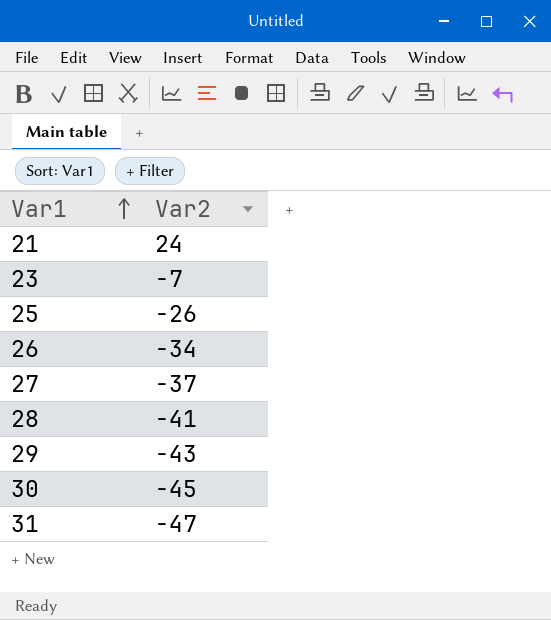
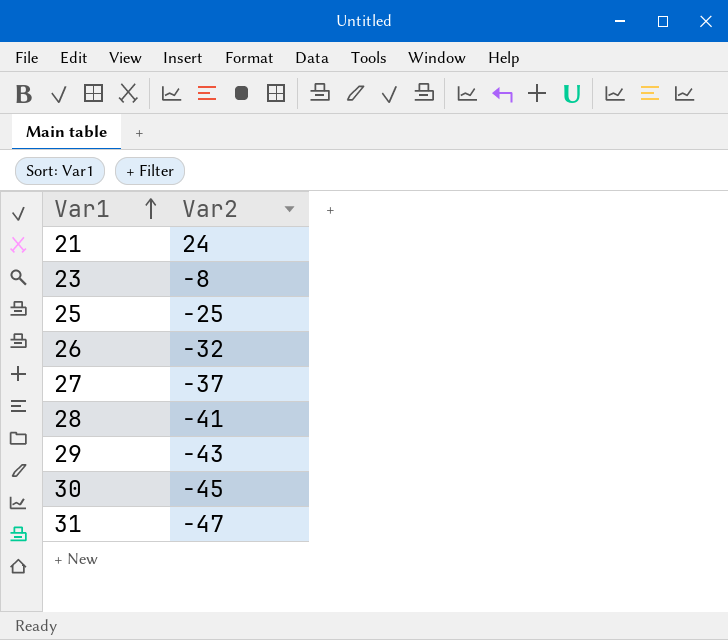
23 | Var2: -7 -> -8
25 | Var2: -26 -> -25
26 | Var2: -34 -> -32

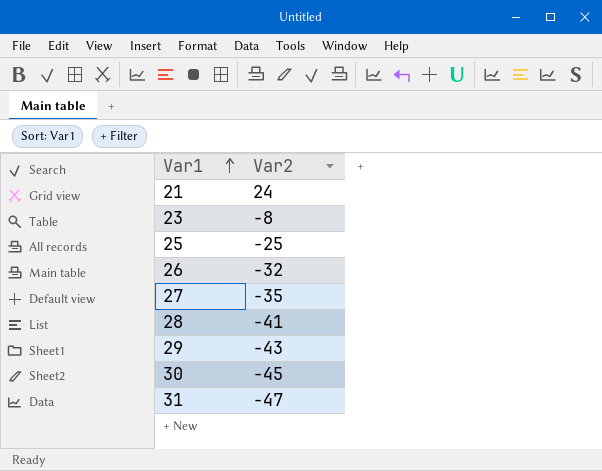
27 | Var2: -37 -> -35

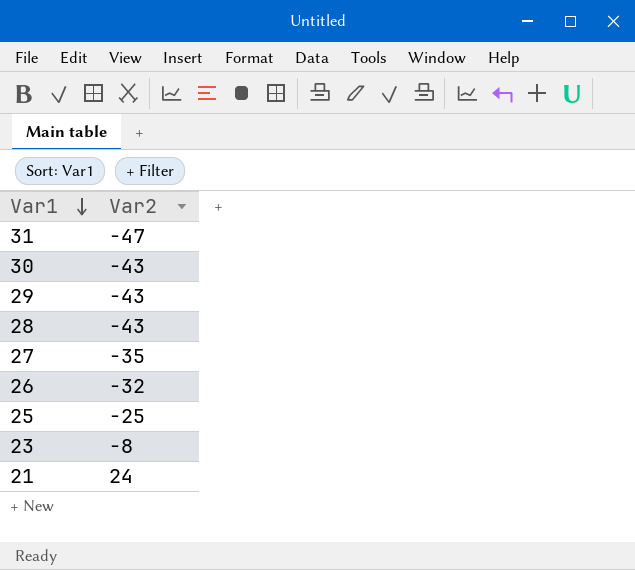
row order: Var1 ascending -> Var1 descending
30 | Var2: -45 -> -43
28 | Var2: -41 -> -43

